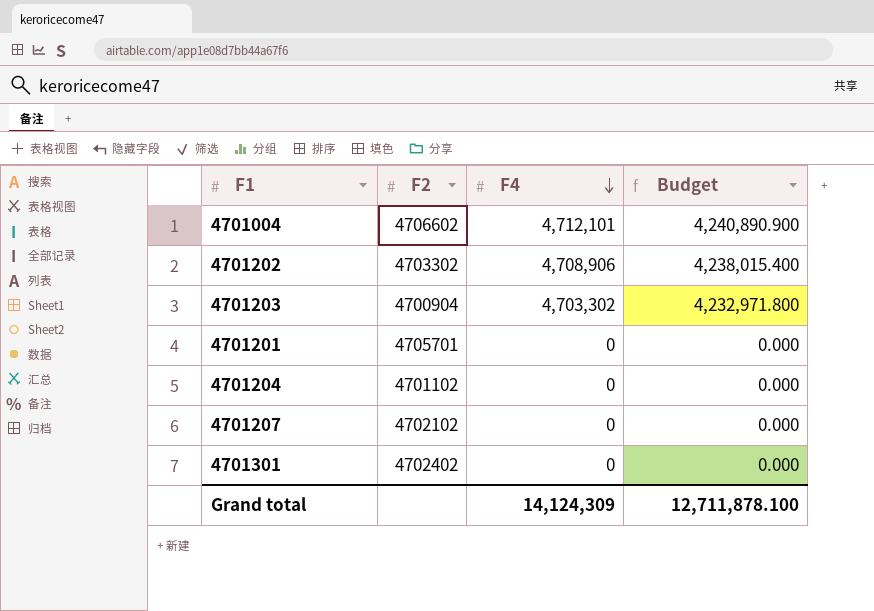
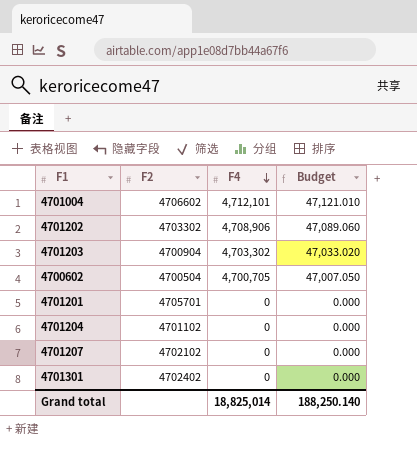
column Budget | formula: [F4] * 0.9 -> [F4] * 0.01
row 4700602: none -> 4700504 | 4,700,705 | 47,007.050
Grand total | F4: 14,124,309 -> 18,825,014
Grand total | Budget: 12,711,878.100 -> 188,250.140

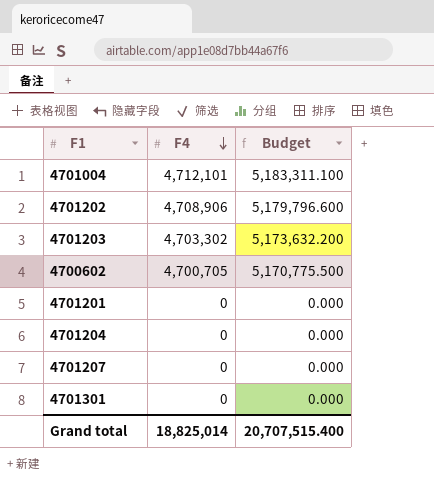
column F2 | position: 2 -> none
column Budget | formula: [F4] * 0.01 -> [F4] * 1.1
Grand total | Budget: 188,250.140 -> 20,707,515.400

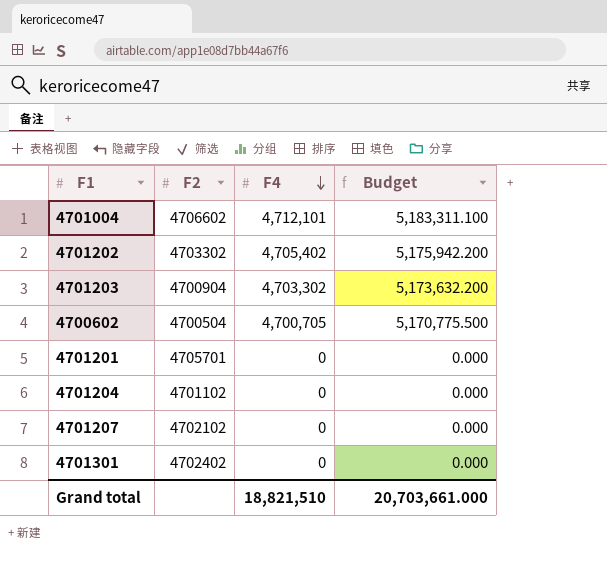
column F2 | position: none -> 2
4701202 | F4: 4,708,906 -> 4,705,402
4701202 | Budget: 5,179,796.600 -> 5,175,942.200
Grand total | F4: 18,825,014 -> 18,821,510
Grand total | Budget: 20,707,515.400 -> 20,703,661.000

